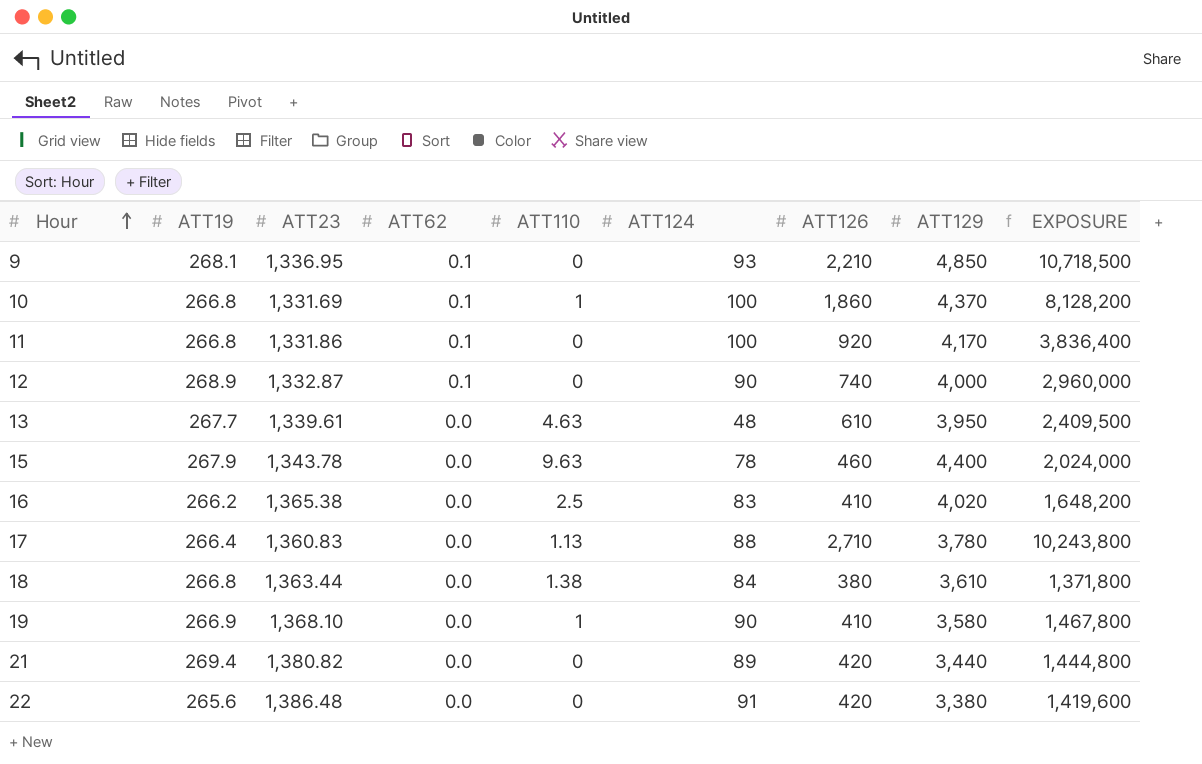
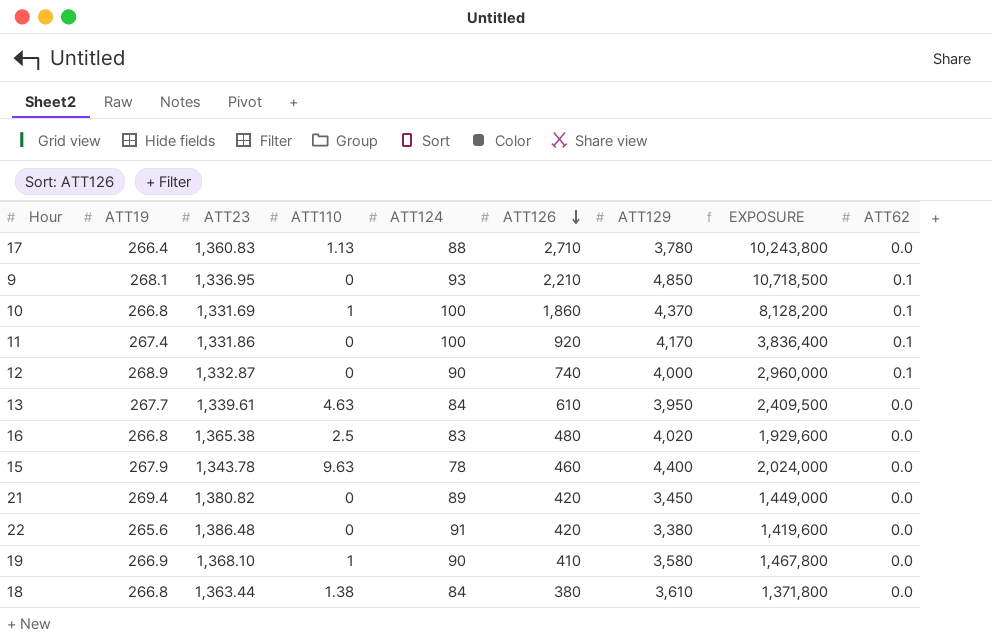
row order: Hour ascending -> ATT126 descending
column ATT62 | position: 4 -> 9
11 | ATT19: 266.8 -> 267.4
13 | ATT124: 48 -> 84
16 | ATT19: 266.2 -> 266.8
16 | ATT126: 410 -> 480
16 | EXPOSURE: 1,648,200 -> 1,929,600
21 | ATT129: 3,440 -> 3,450
21 | EXPOSURE: 1,444,800 -> 1,449,000

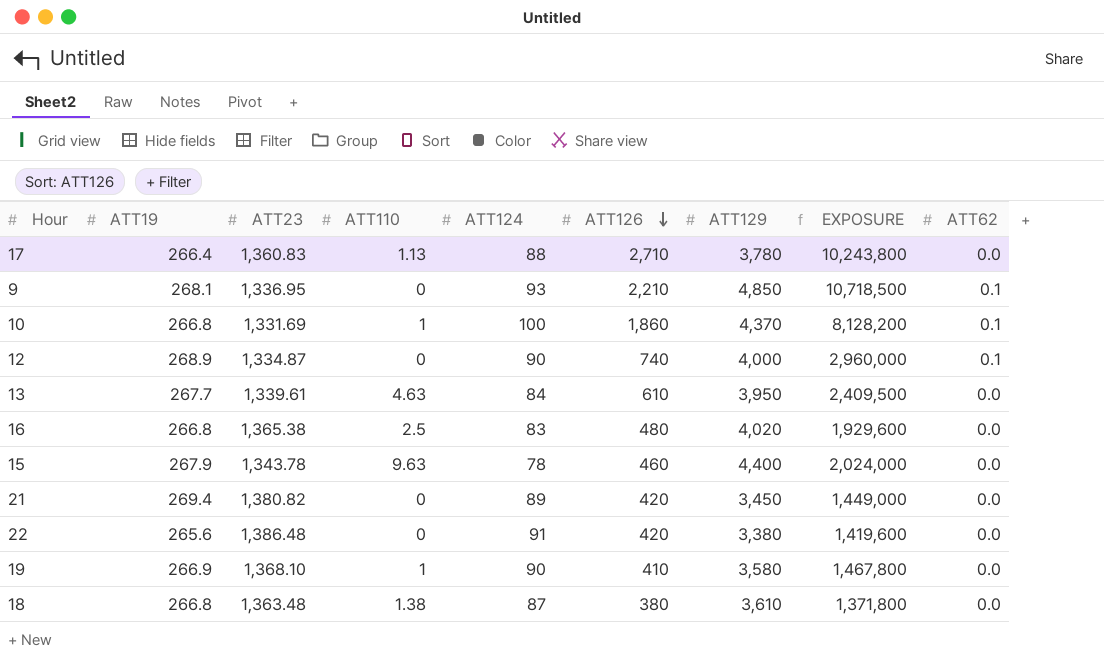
row 11: 267.4 | 1,331.86 | 0 | 100 | 920 | 4,170 | 3,836,400 | 0.1 -> none
12 | ATT23: 1,332.87 -> 1,334.87
18 | ATT23: 1,363.44 -> 1,363.48
18 | ATT124: 84 -> 87

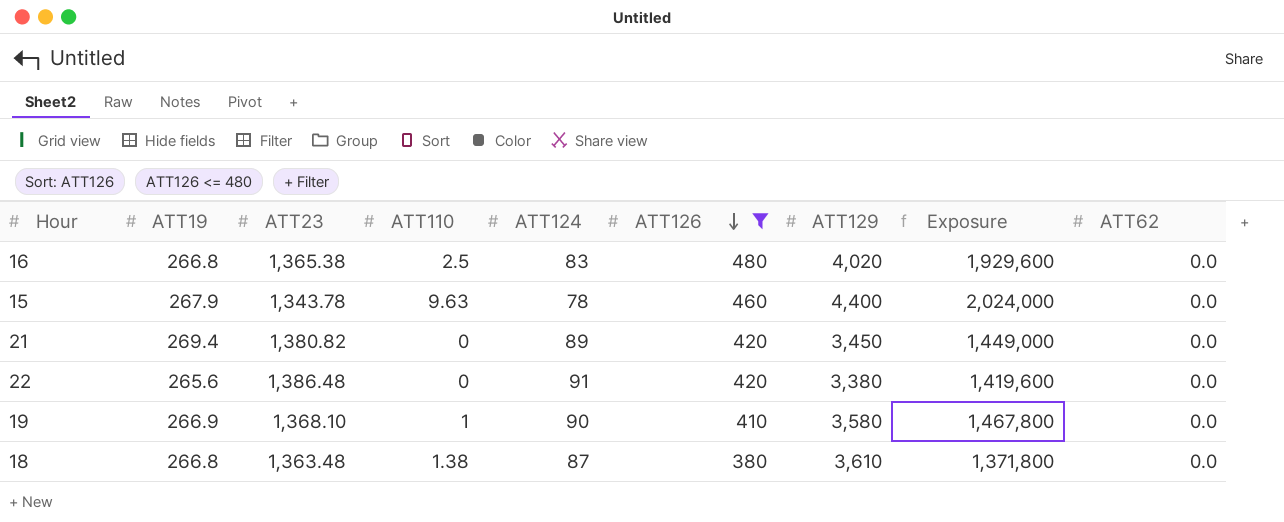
filter: none -> ATT126 <= 480
column name: EXPOSURE -> Exposure

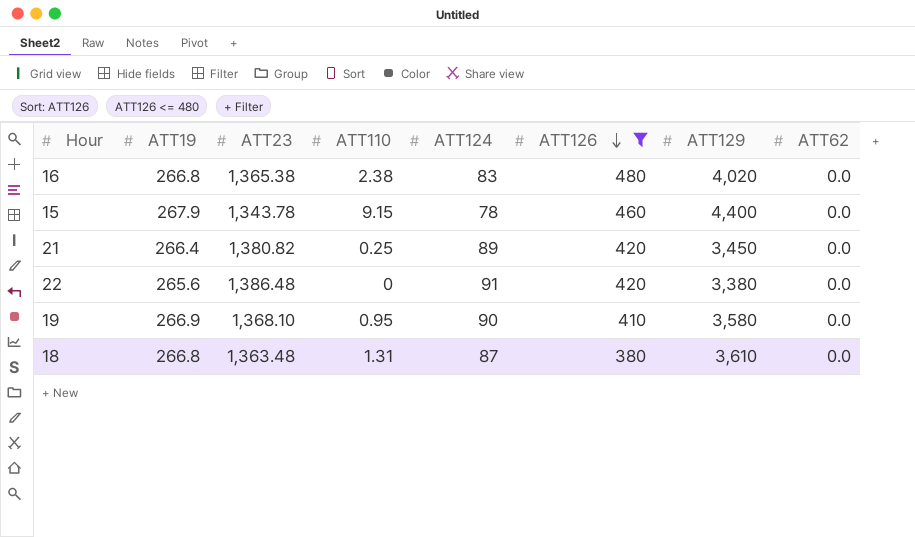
column Exposure | formula: [ATT126] * [ATT129] -> none
16 | ATT110: 2.5 -> 2.38
15 | ATT110: 9.63 -> 9.15
21 | ATT19: 269.4 -> 266.4
21 | ATT110: 0 -> 0.25
19 | ATT110: 1 -> 0.95
18 | ATT110: 1.38 -> 1.31

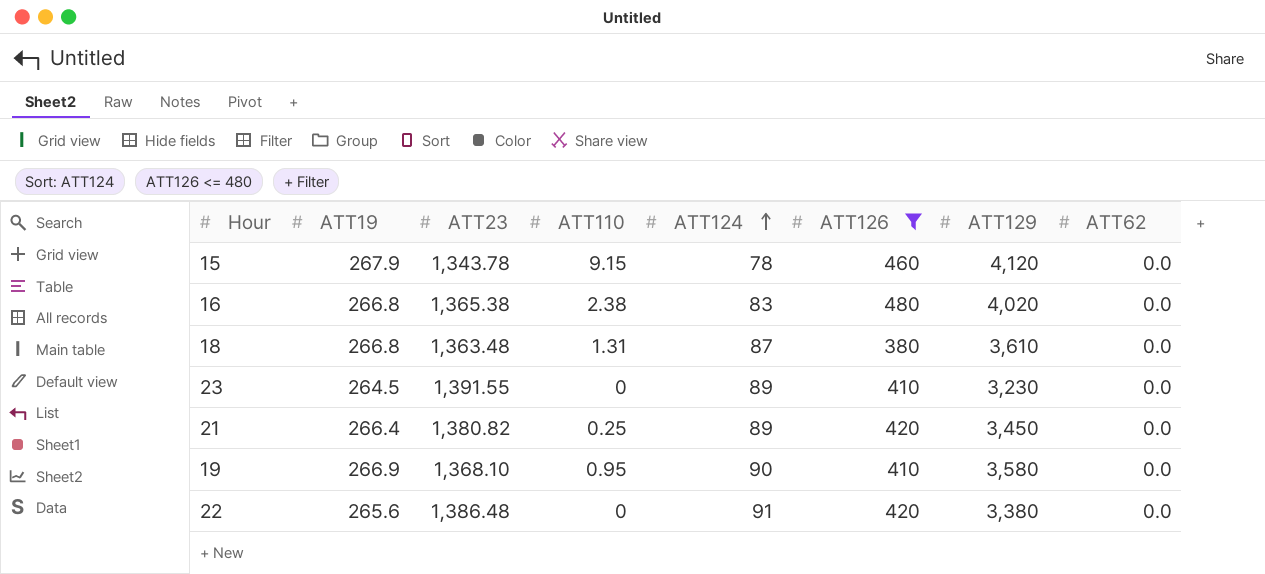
row order: ATT126 descending -> ATT124 ascending
15 | ATT129: 4,400 -> 4,120
row 23: none -> 264.5 | 1,391.55 | 0 | 89 | 410 | 3,230 | 0.0

